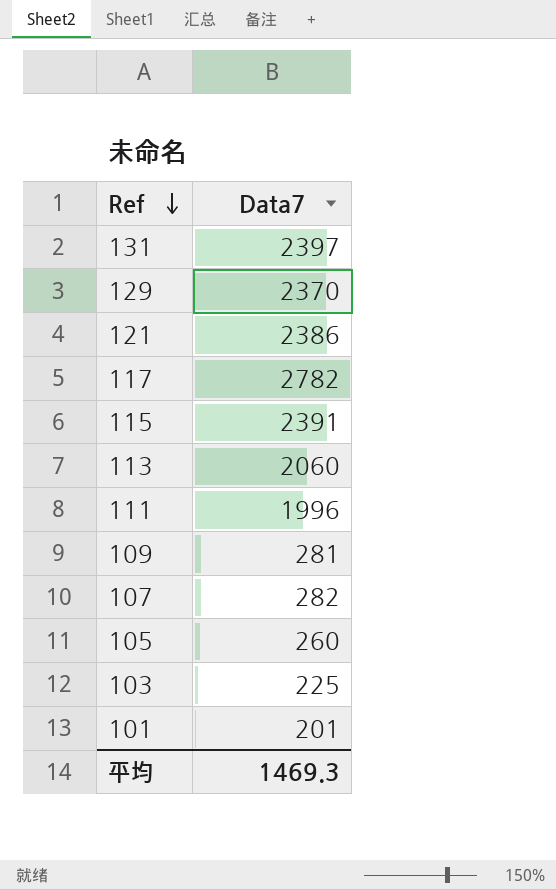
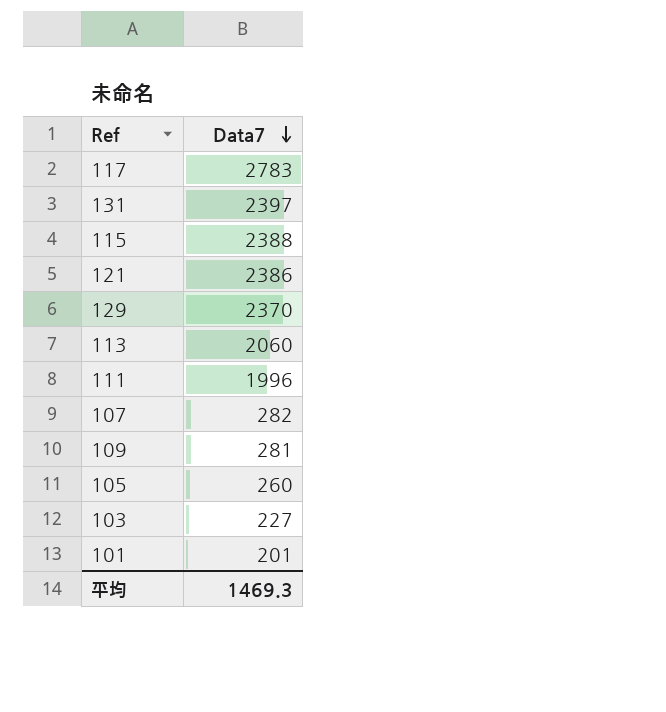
row order: Ref descending -> Data7 descending
117 | Data7: 2782 -> 2783
115 | Data7: 2391 -> 2388
103 | Data7: 225 -> 227

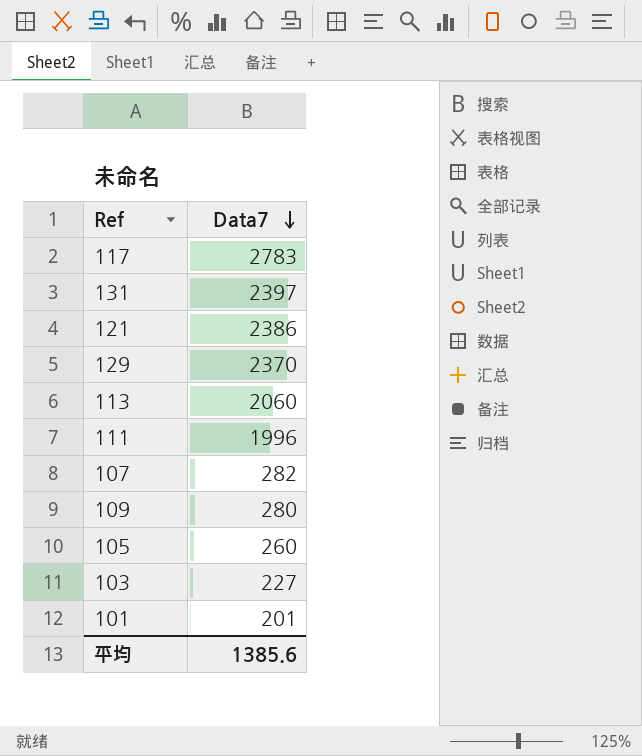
row 115: 2388 -> none
109 | Data7: 281 -> 280
平均 | Data7: 1469.3 -> 1385.6

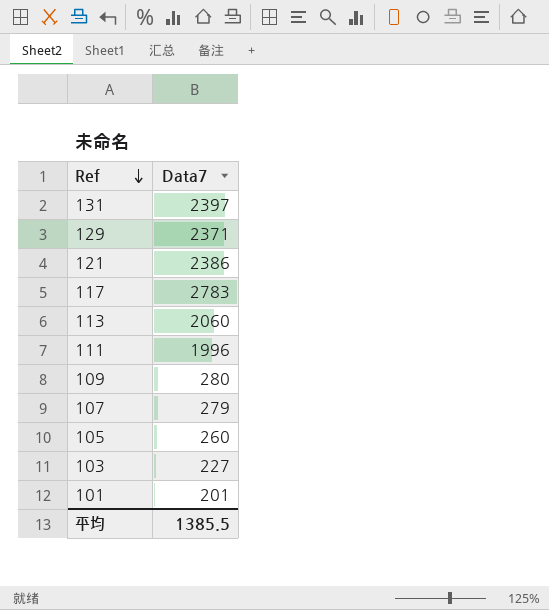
row order: Data7 descending -> Ref descending
129 | Data7: 2370 -> 2371
107 | Data7: 282 -> 279
平均 | Data7: 1385.6 -> 1385.5

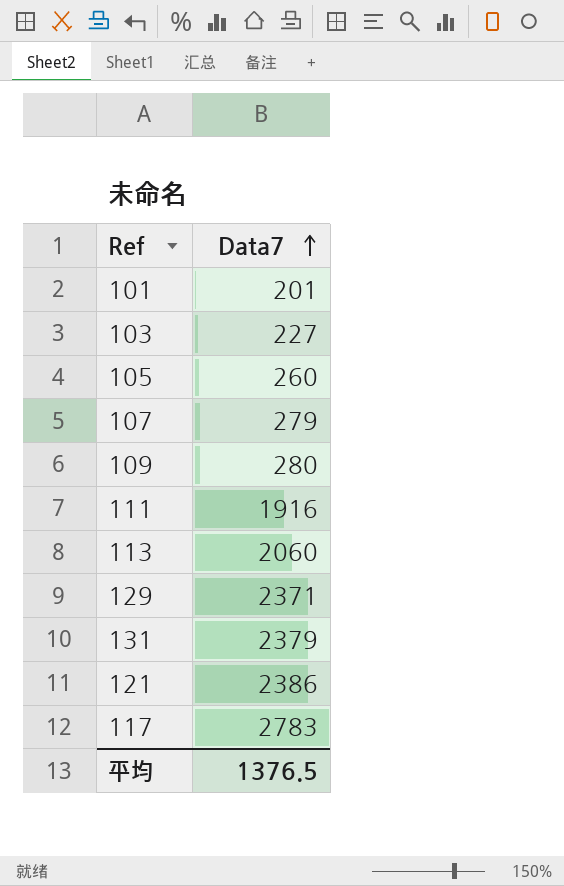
row order: Ref descending -> Data7 ascending
111 | Data7: 1996 -> 1916
131 | Data7: 2397 -> 2379
平均 | Data7: 1385.5 -> 1376.5

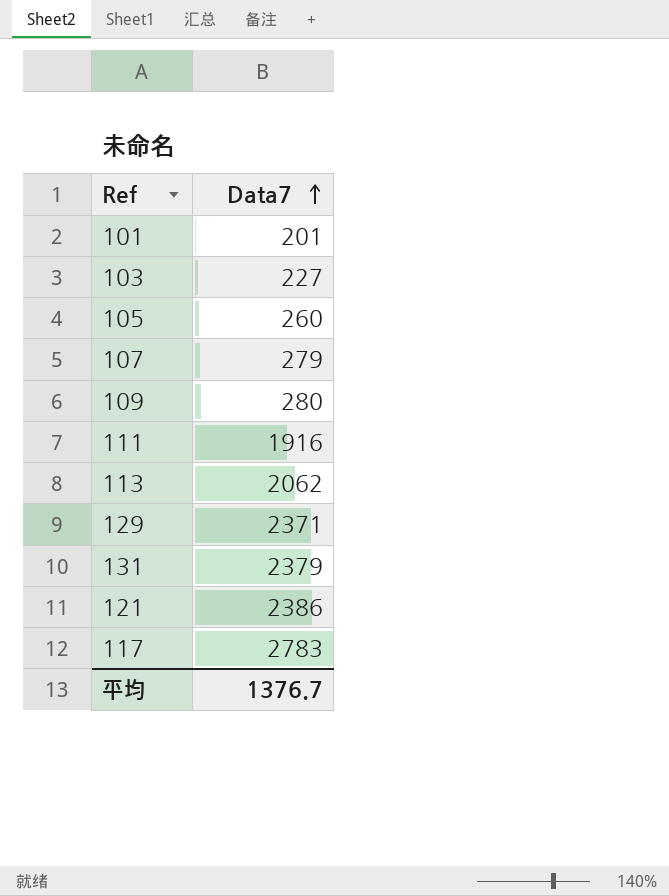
113 | Data7: 2060 -> 2062
平均 | Data7: 1376.5 -> 1376.7

